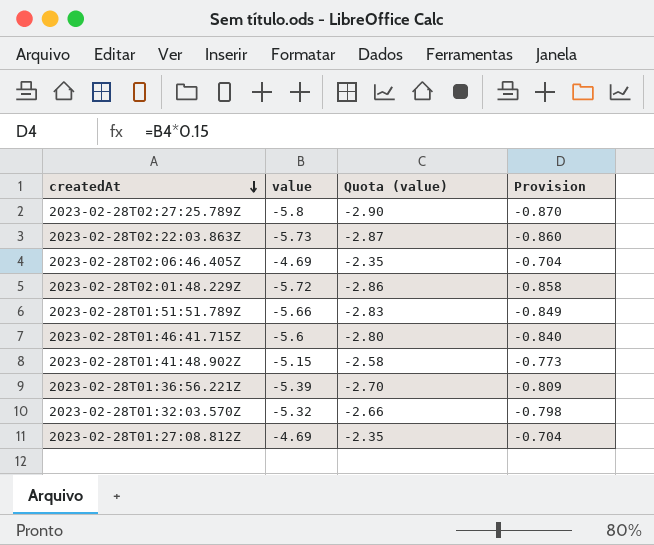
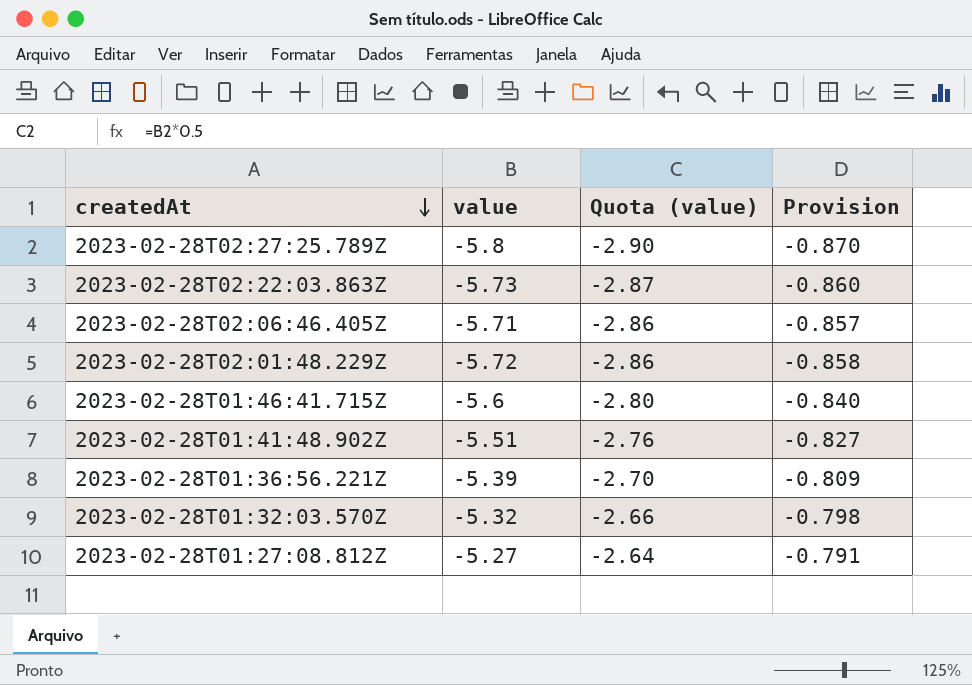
row 2023-02-28T01:51:51.789Z: -5.66 | -2.83 | -0.849 -> none
2023-02-28T02:06:46.405Z | value: -4.69 -> -5.71
2023-02-28T02:06:46.405Z | Quota (value): -2.35 -> -2.86
2023-02-28T02:06:46.405Z | Provision: -0.704 -> -0.857
2023-02-28T01:41:48.902Z | value: -5.15 -> -5.51
2023-02-28T01:41:48.902Z | Quota (value): -2.58 -> -2.76
2023-02-28T01:41:48.902Z | Provision: -0.773 -> -0.827
2023-02-28T01:27:08.812Z | value: -4.69 -> -5.27
2023-02-28T01:27:08.812Z | Quota (value): -2.35 -> -2.64
2023-02-28T01:27:08.812Z | Provision: -0.704 -> -0.791

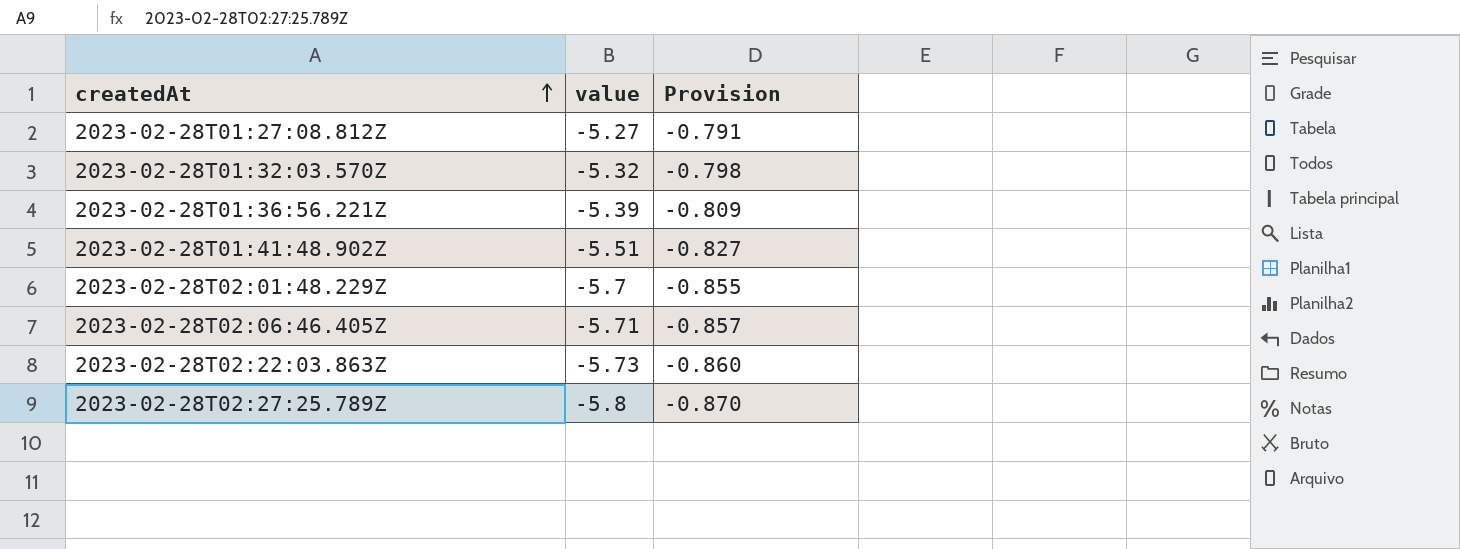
row order: createdAt descending -> createdAt ascending
column Quota (value) | formula: [value] * 0.5 -> none
row 2023-02-28T01:46:41.715Z: -5.6 | -2.80 | -0.840 -> none
2023-02-28T02:01:48.229Z | value: -5.72 -> -5.7
2023-02-28T02:01:48.229Z | Provision: -0.858 -> -0.855

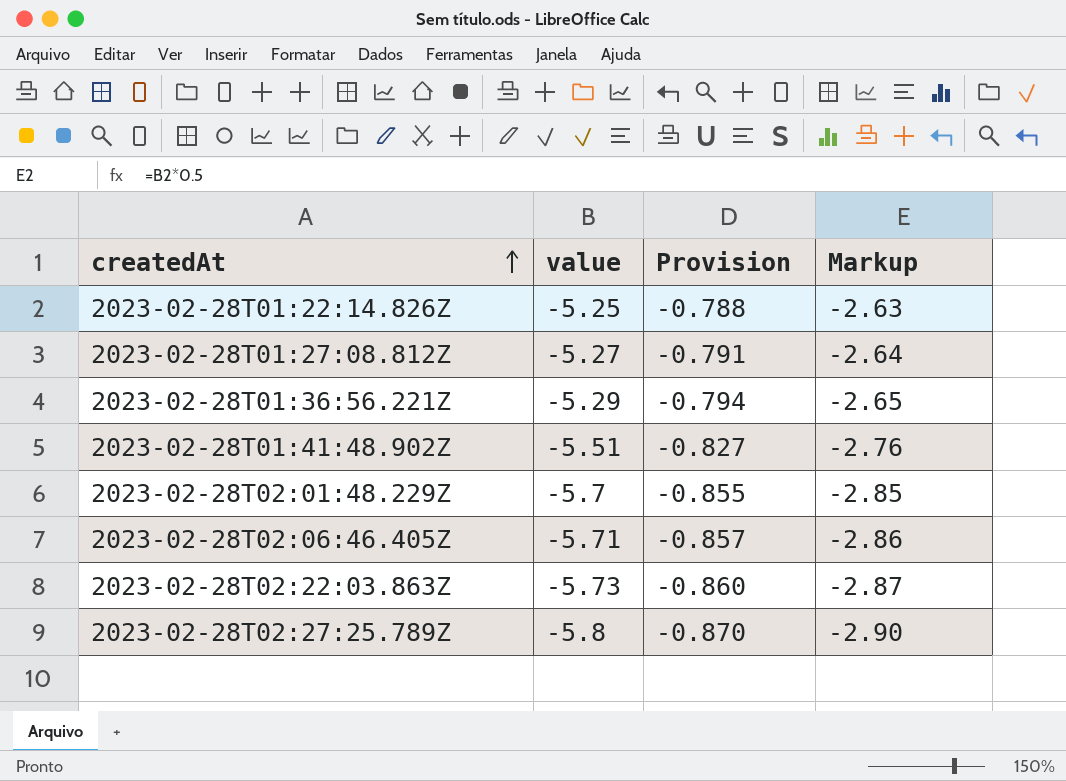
column Markup | formula: none -> [value] * 0.5
row 2023-02-28T01:32:03.570Z: -5.32 | -0.798 -> none
row 2023-02-28T01:22:14.826Z: none -> -5.25 | -0.788 | -2.63
2023-02-28T01:36:56.221Z | value: -5.39 -> -5.29
2023-02-28T01:36:56.221Z | Provision: -0.809 -> -0.794

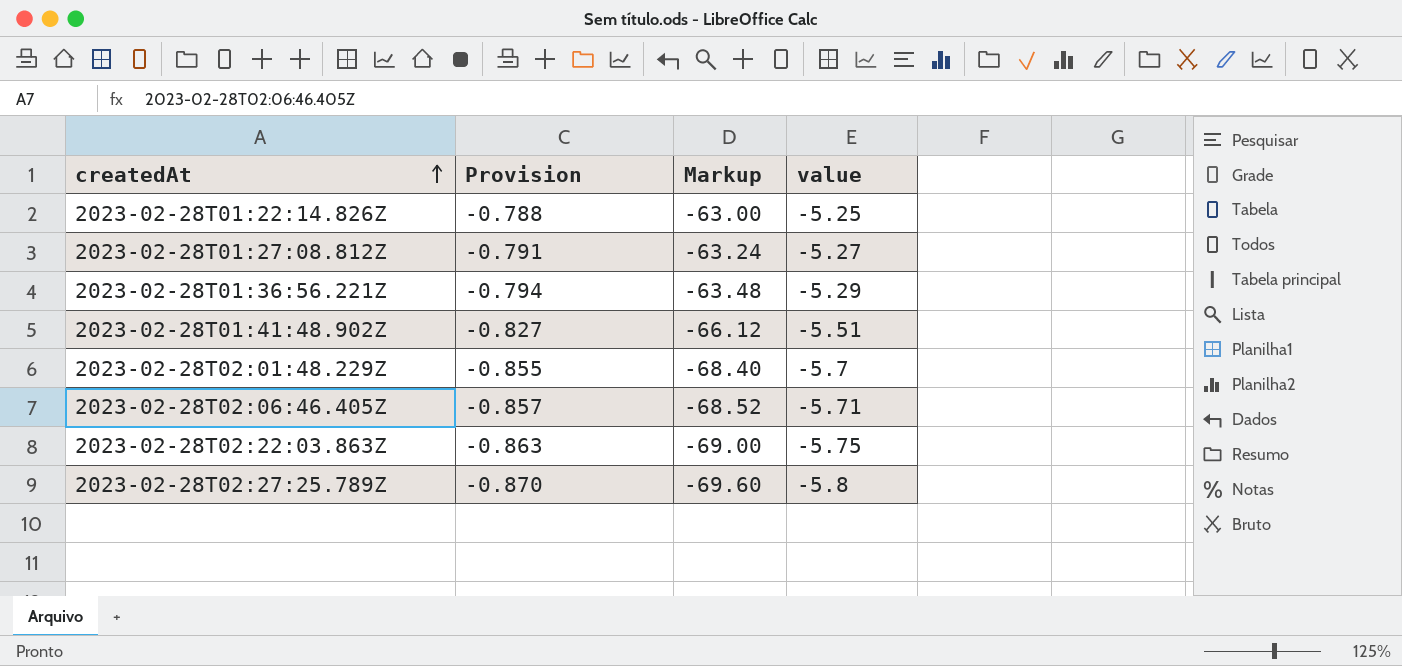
column Markup | formula: [value] * 0.5 -> [value] * 12
column value | position: 2 -> 4
2023-02-28T02:22:03.863Z | Provision: -0.860 -> -0.863
2023-02-28T02:22:03.863Z | value: -5.73 -> -5.75

